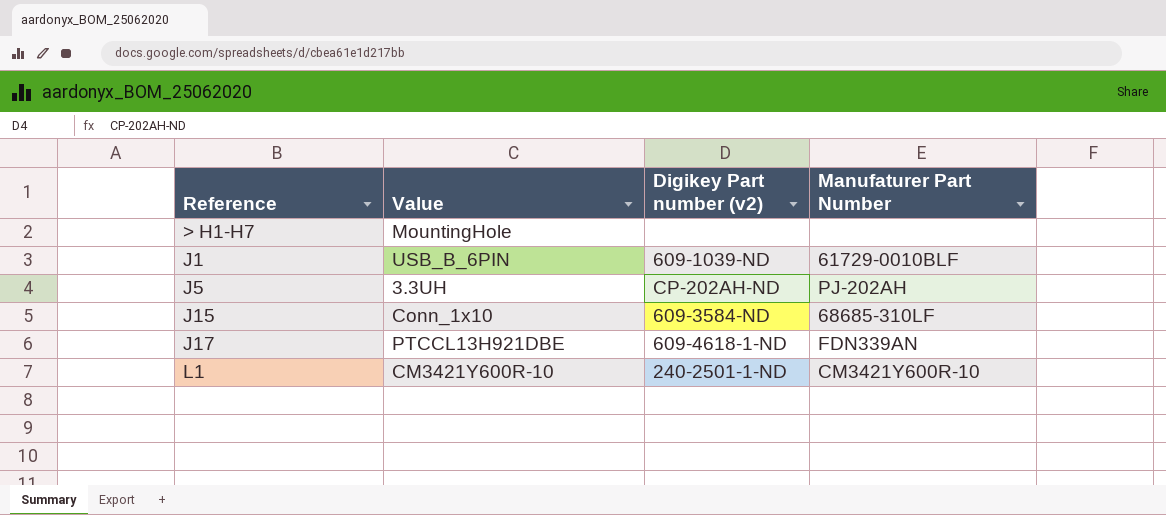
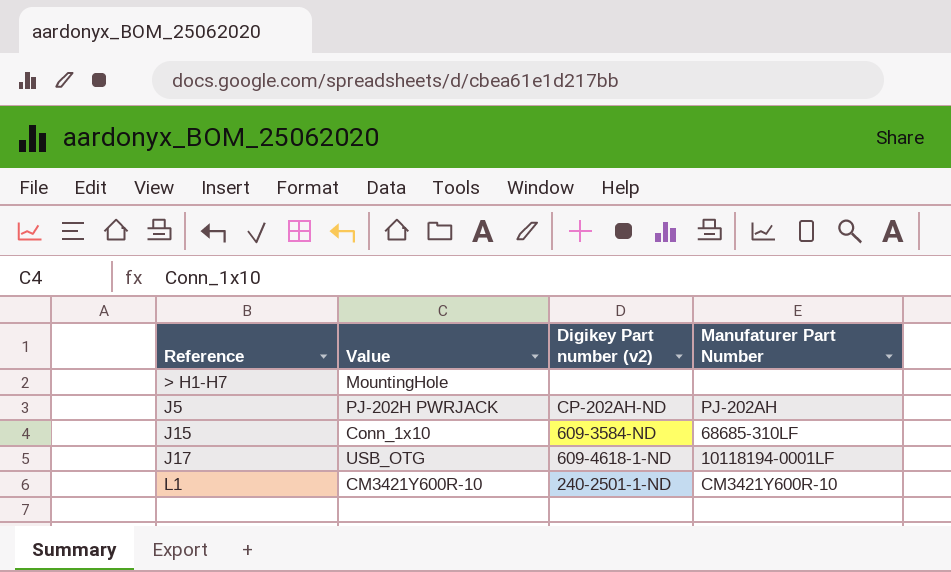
row J1: USB_B_6PIN | 609-1039-ND | 61729-0010BLF -> none
J5 | Value: 3.3UH -> PJ-202H PWRJACK
J17 | Value: PTCCL13H921DBE -> USB_OTG
J17 | Manufaturer Part Number: FDN339AN -> 10118194-0001LF

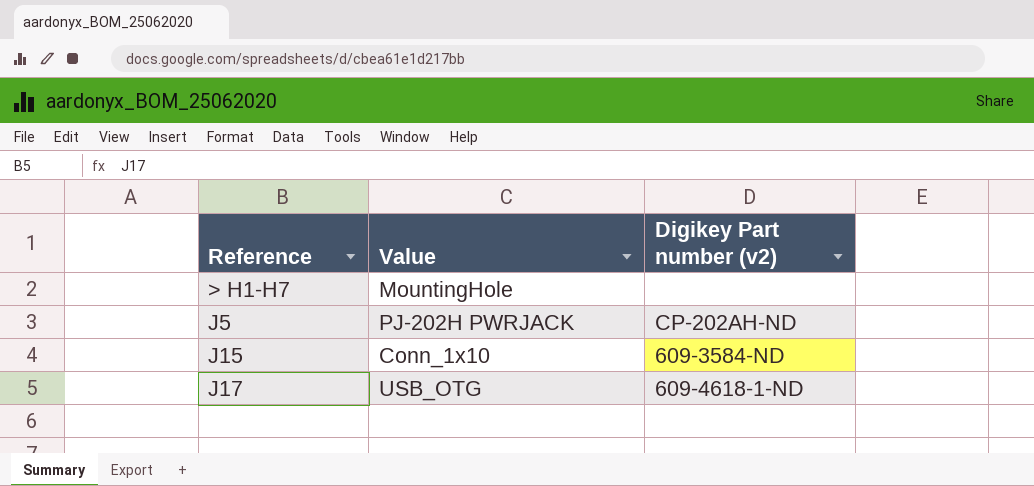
column Manufaturer Part Number | position: 4 -> none
row L1: CM3421Y600R-10 | 240-2501-1-ND | CM3421Y600R-10 -> none

